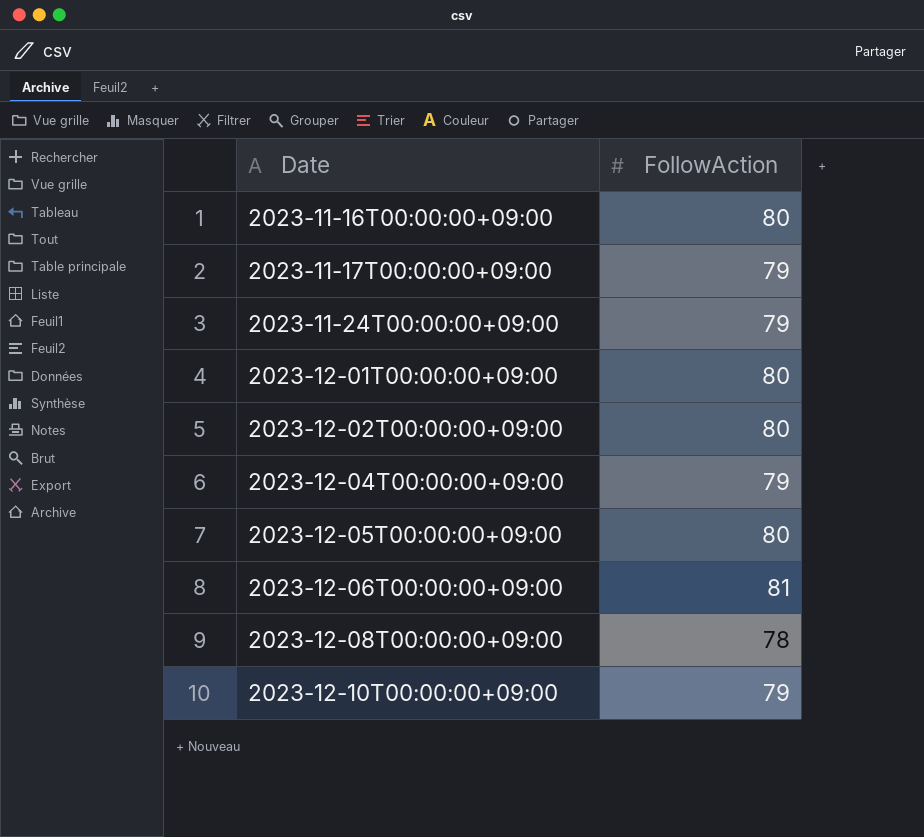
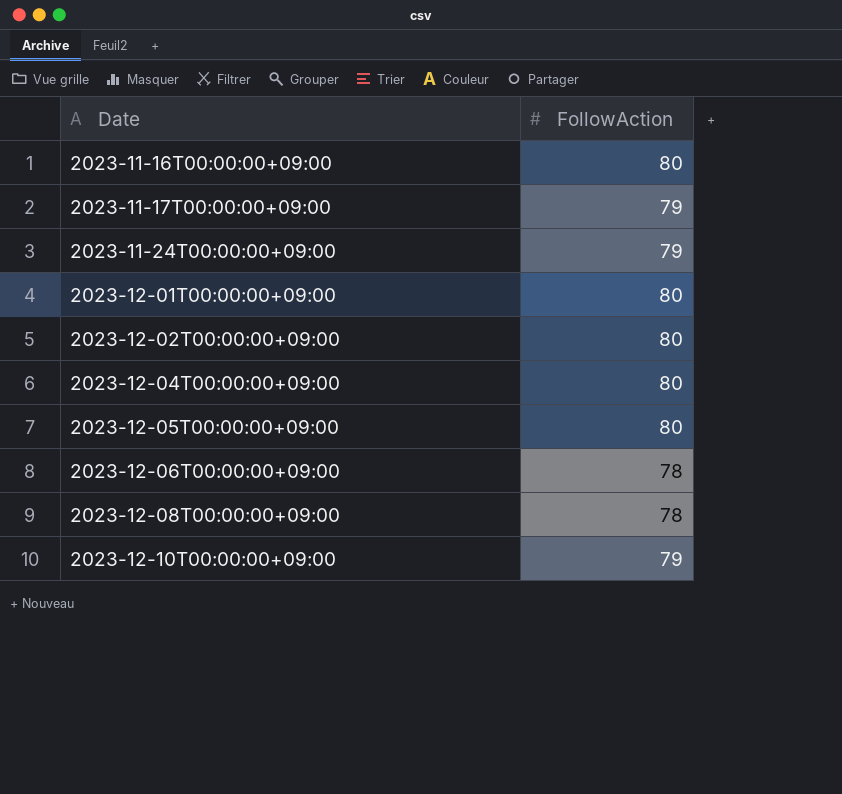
2023-12-04T00:00:00+09:00 | FollowAction: 79 -> 80
2023-12-06T00:00:00+09:00 | FollowAction: 81 -> 78

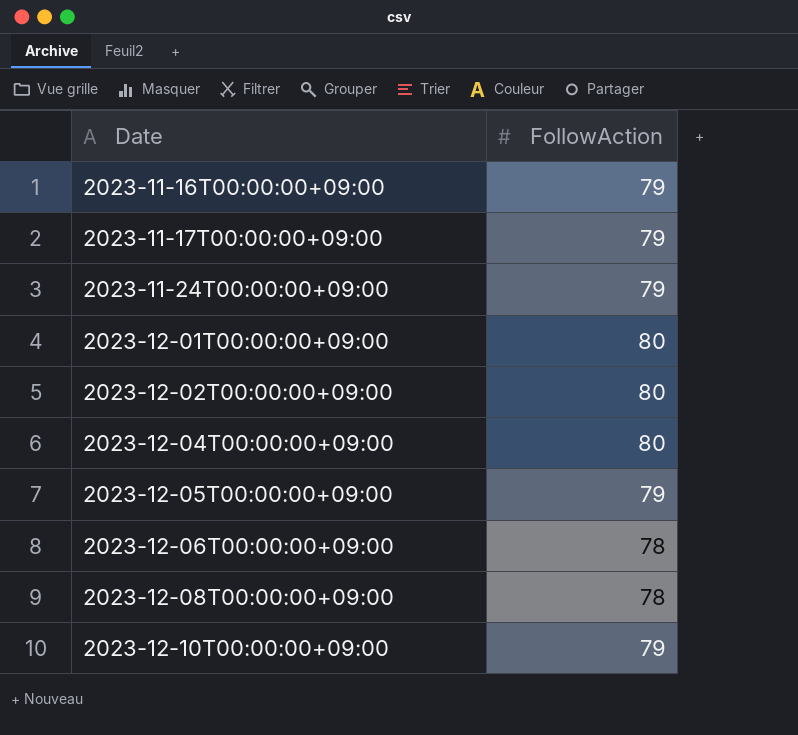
2023-11-16T00:00:00+09:00 | FollowAction: 80 -> 79
2023-12-05T00:00:00+09:00 | FollowAction: 80 -> 79

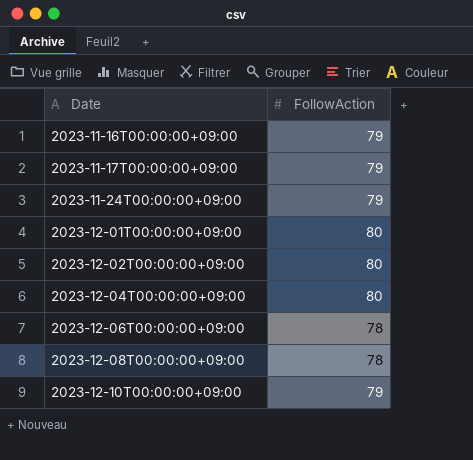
row 2023-12-05T00:00:00+09:00: 79 -> none

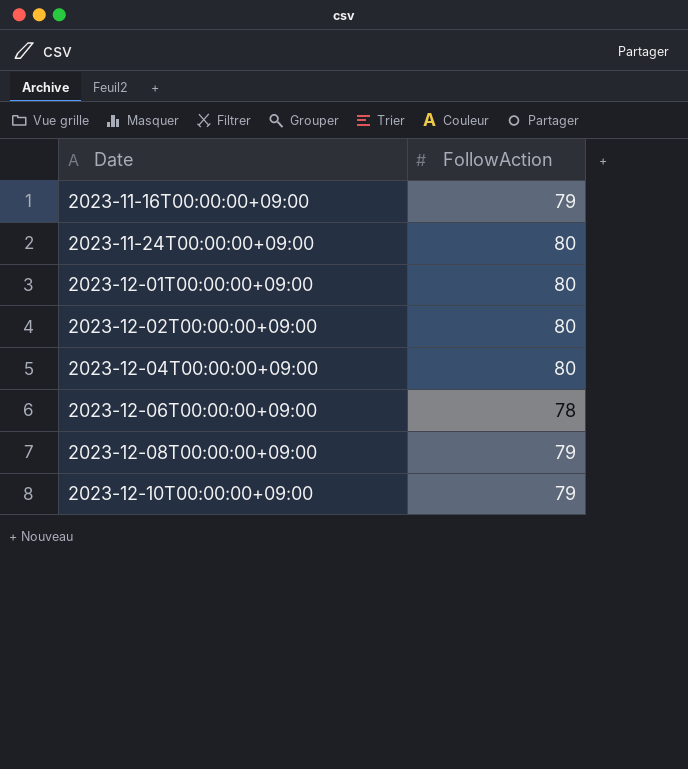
row 2023-11-17T00:00:00+09:00: 79 -> none
2023-11-24T00:00:00+09:00 | FollowAction: 79 -> 80
2023-12-08T00:00:00+09:00 | FollowAction: 78 -> 79

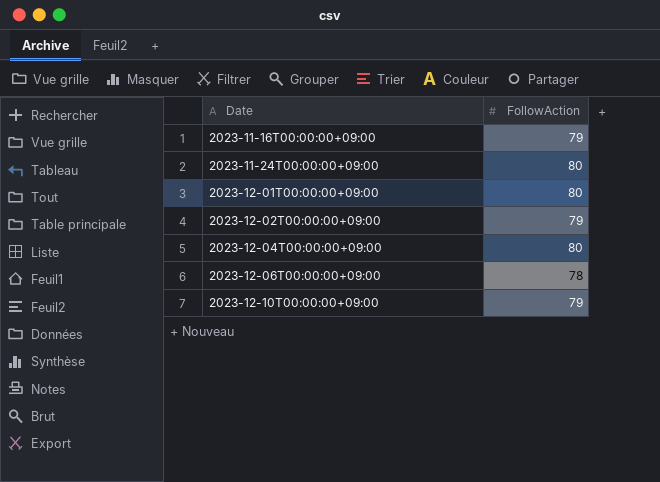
row 2023-12-08T00:00:00+09:00: 79 -> none
2023-12-02T00:00:00+09:00 | FollowAction: 80 -> 79

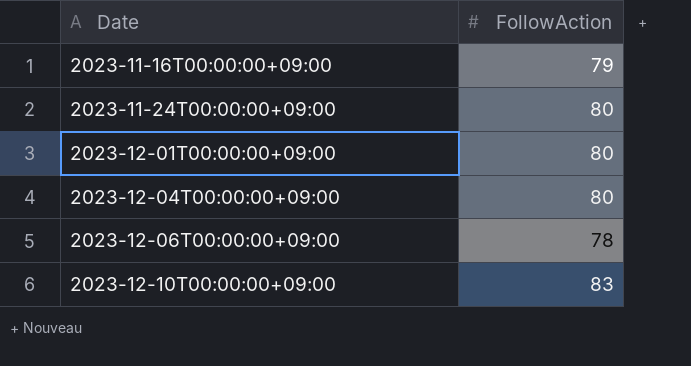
row 2023-12-02T00:00:00+09:00: 79 -> none
2023-12-10T00:00:00+09:00 | FollowAction: 79 -> 83

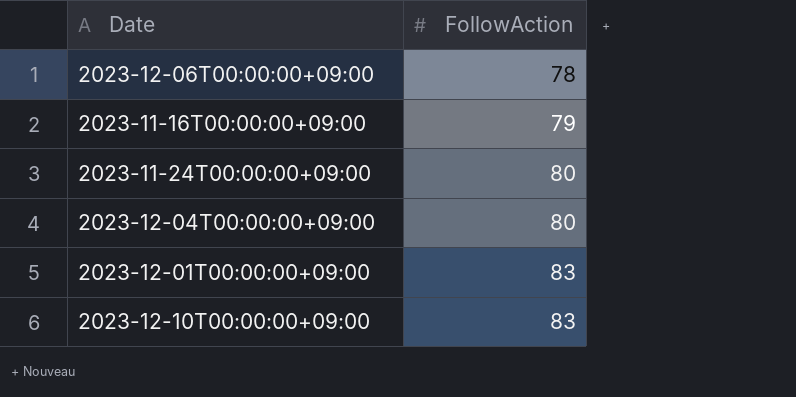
row order: Date ascending -> FollowAction ascending
2023-12-01T00:00:00+09:00 | FollowAction: 80 -> 83

